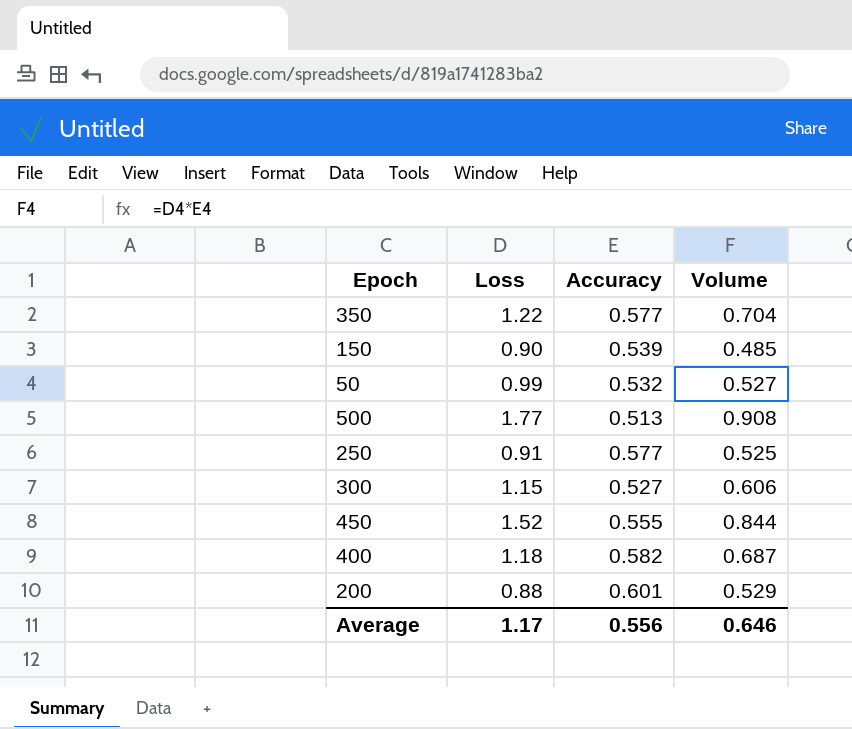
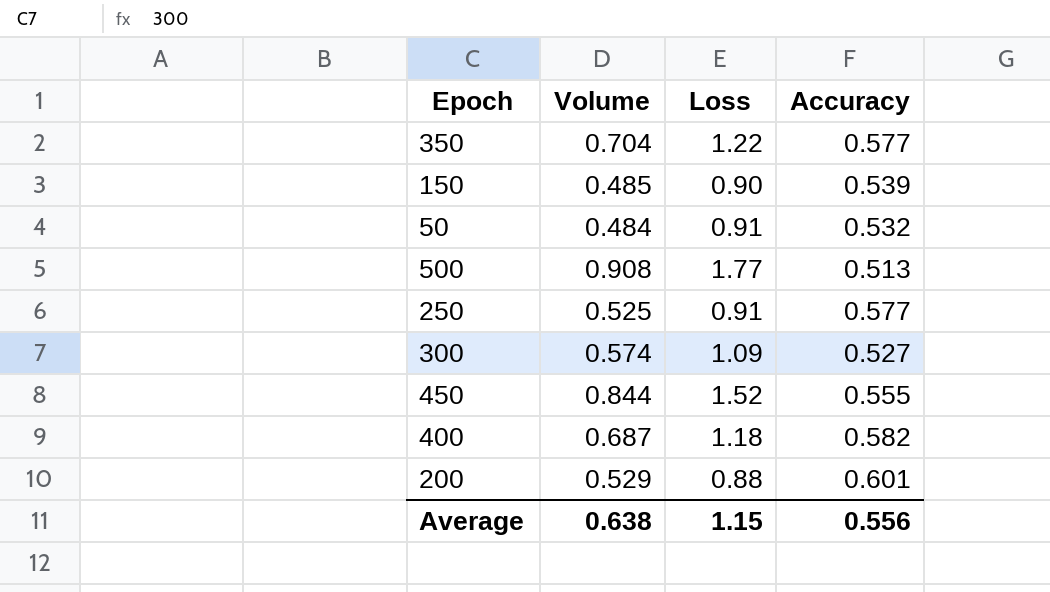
column Volume | position: 4 -> 2
50 | Volume: 0.527 -> 0.484
50 | Loss: 0.99 -> 0.91
300 | Volume: 0.606 -> 0.574
300 | Loss: 1.15 -> 1.09
Average | Volume: 0.646 -> 0.638
Average | Loss: 1.17 -> 1.15

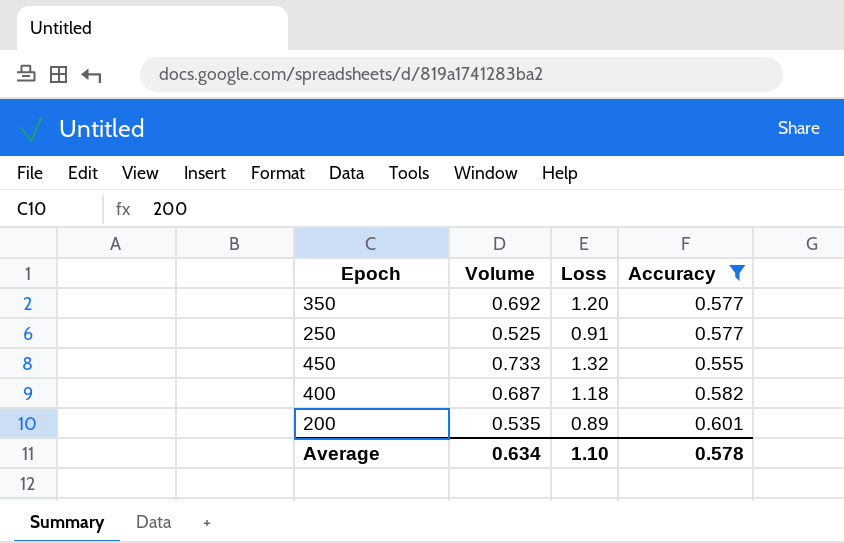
filter: none -> Accuracy >= 0.555
350 | Volume: 0.704 -> 0.692
350 | Loss: 1.22 -> 1.20
450 | Volume: 0.844 -> 0.733
450 | Loss: 1.52 -> 1.32
200 | Volume: 0.529 -> 0.535
200 | Loss: 0.88 -> 0.89
Average | Volume: 0.638 -> 0.634
Average | Loss: 1.15 -> 1.10
Average | Accuracy: 0.556 -> 0.578

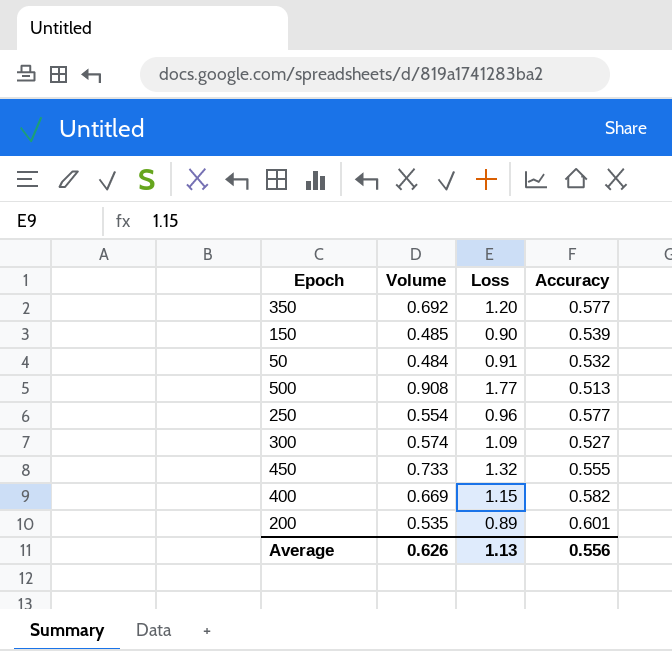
filter: Accuracy >= 0.555 -> none
250 | Volume: 0.525 -> 0.554
250 | Loss: 0.91 -> 0.96
400 | Volume: 0.687 -> 0.669
400 | Loss: 1.18 -> 1.15
Average | Volume: 0.634 -> 0.626
Average | Loss: 1.10 -> 1.13
Average | Accuracy: 0.578 -> 0.556

